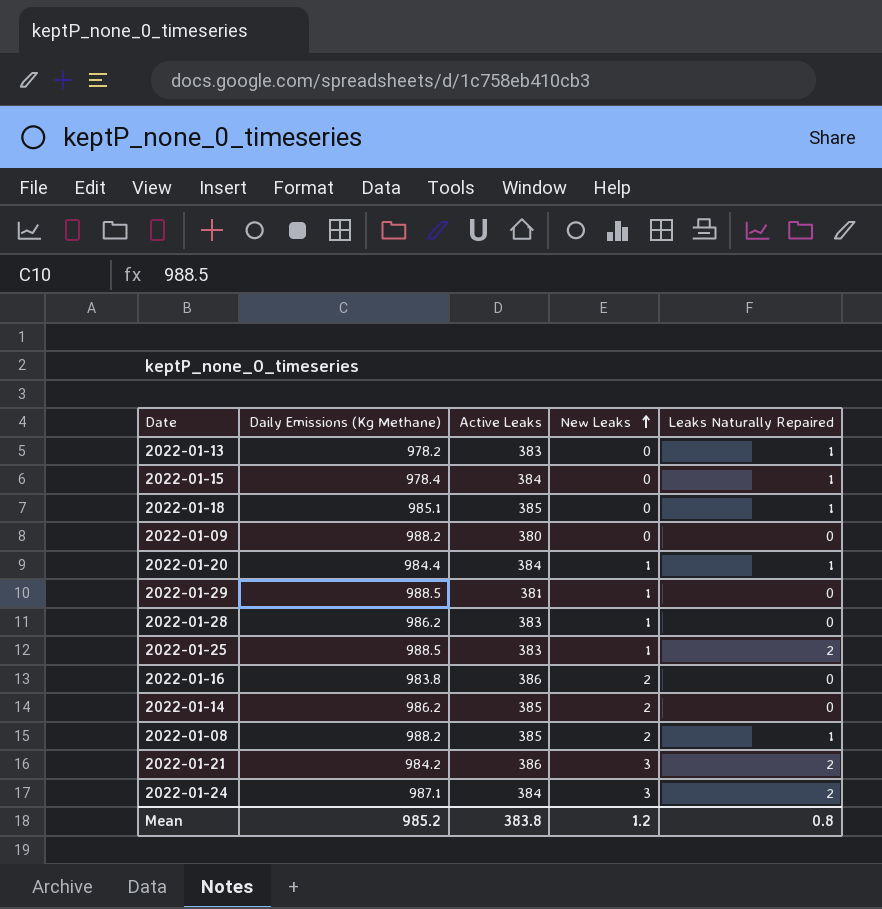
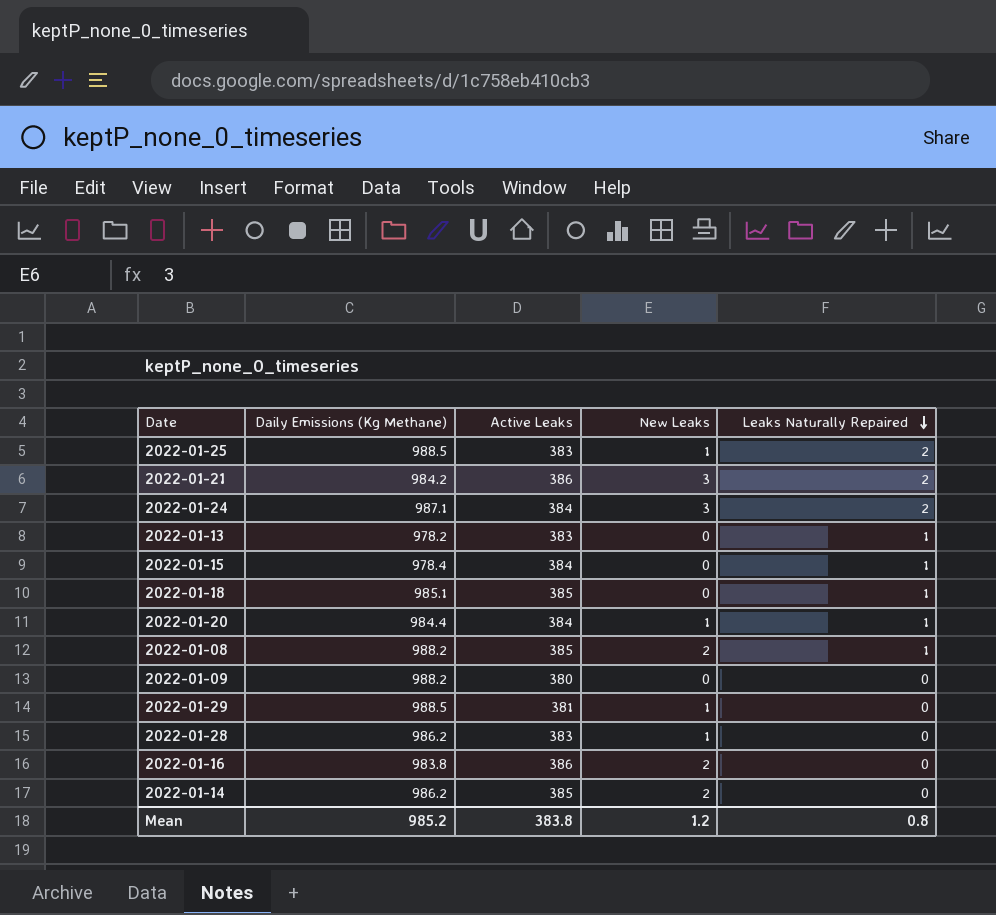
row order: New Leaks ascending -> Leaks Naturally Repaired descending

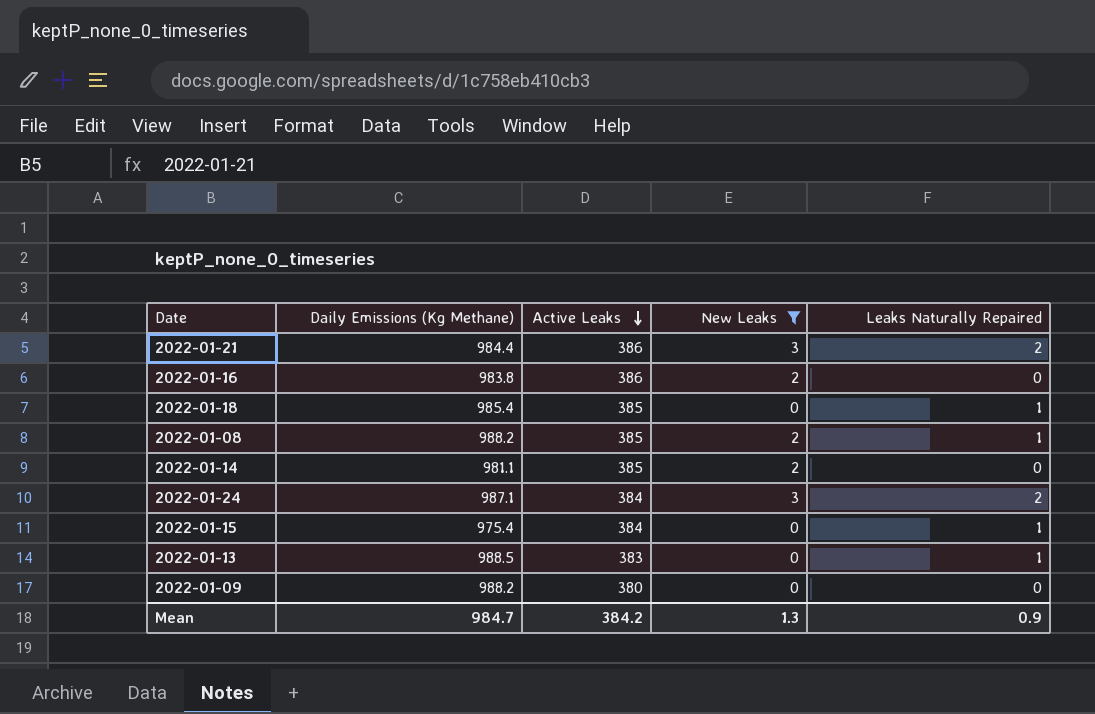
filter: none -> New Leaks != 1
row order: Leaks Naturally Repaired descending -> Active Leaks descending
2022-01-21 | Daily Emissions (Kg Methane): 984.2 -> 984.4
2022-01-18 | Daily Emissions (Kg Methane): 985.1 -> 985.4
2022-01-14 | Daily Emissions (Kg Methane): 986.2 -> 981.1
2022-01-15 | Daily Emissions (Kg Methane): 978.4 -> 975.4
2022-01-13 | Daily Emissions (Kg Methane): 978.2 -> 988.5
Mean | Daily Emissions (Kg Methane): 985.2 -> 984.7
Mean | Active Leaks: 383.8 -> 384.2
Mean | New Leaks: 1.2 -> 1.3
Mean | Leaks Naturally Repaired: 0.8 -> 0.9

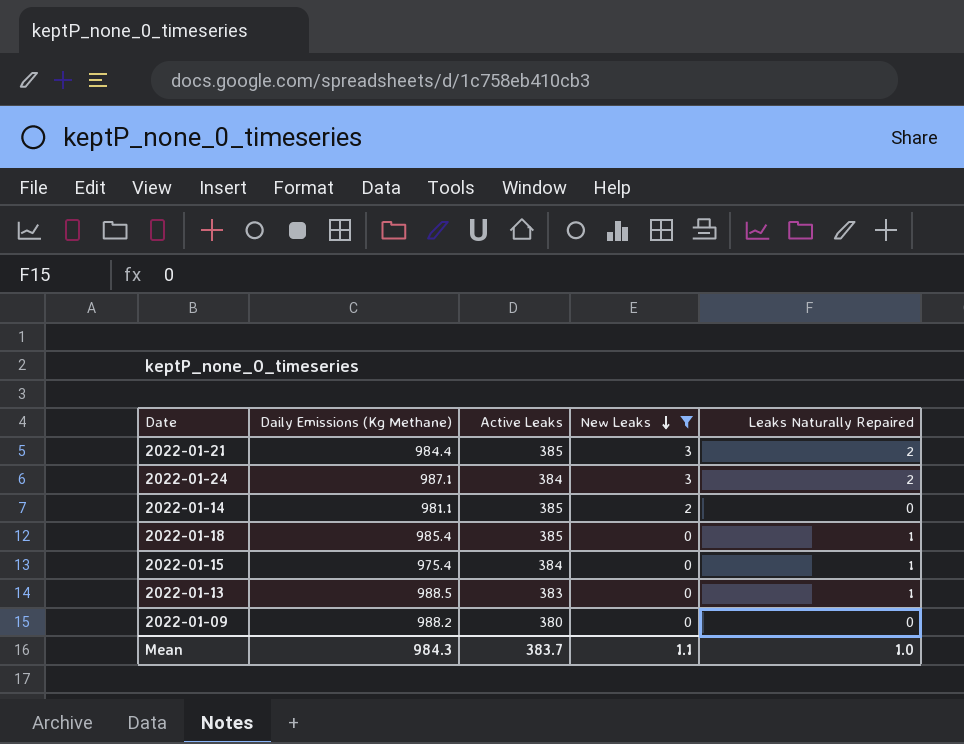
row order: Active Leaks descending -> New Leaks descending
row 2022-01-16: 983.8 | 386 | 2 | 0 -> none
row 2022-01-08: 988.2 | 385 | 2 | 1 -> none
2022-01-21 | Active Leaks: 386 -> 385
Mean | Daily Emissions (Kg Methane): 984.7 -> 984.3
Mean | Active Leaks: 384.2 -> 383.7
Mean | New Leaks: 1.3 -> 1.1
Mean | Leaks Naturally Repaired: 0.9 -> 1.0

